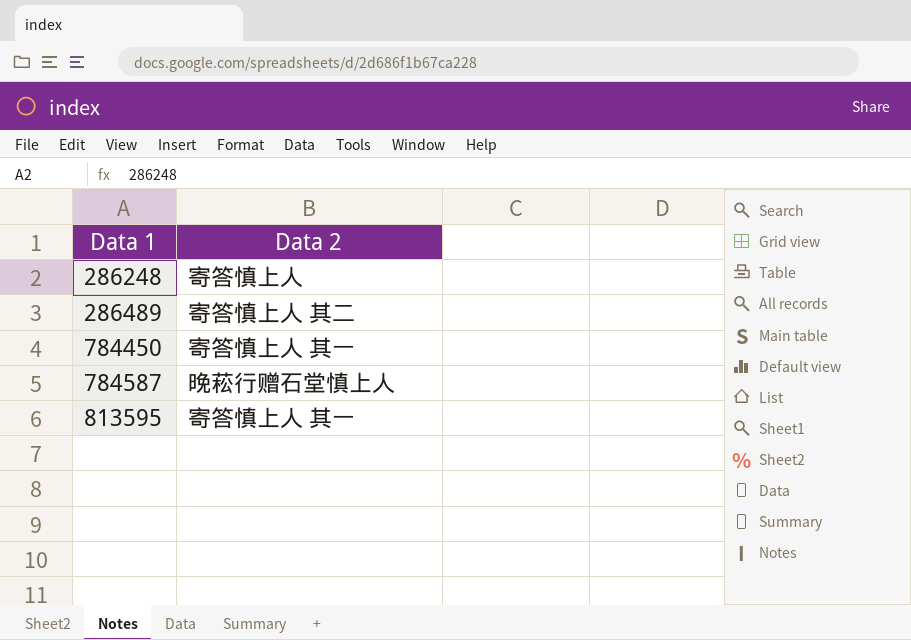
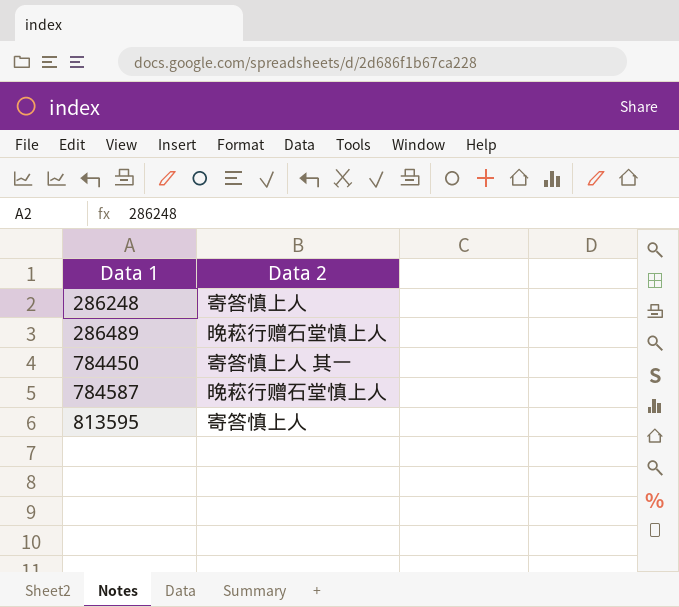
286489 | Data 2: 寄答慎上人 其二 -> 晚菘行赠石堂慎上人
813595 | Data 2: 寄答慎上人 其一 -> 寄答慎上人

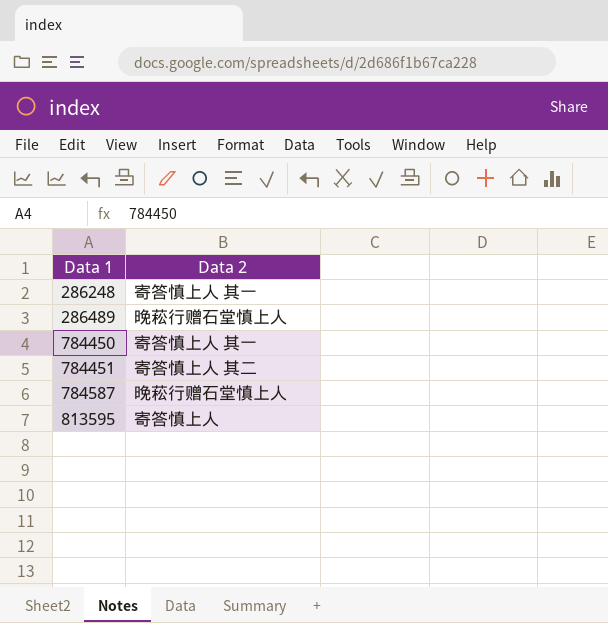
286248 | Data 2: 寄答慎上人 -> 寄答慎上人 其一
row 784451: none -> 寄答慎上人 其二

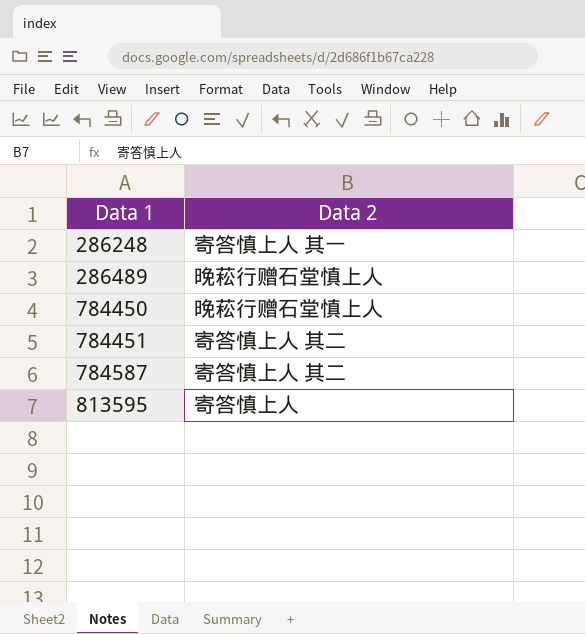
784450 | Data 2: 寄答慎上人 其一 -> 晚菘行赠石堂慎上人
784587 | Data 2: 晚菘行赠石堂慎上人 -> 寄答慎上人 其二

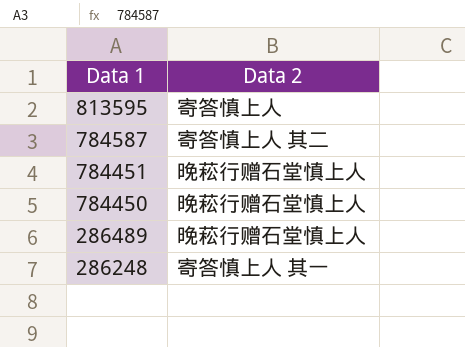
row order: Data 1 ascending -> Data 1 descending
784451 | Data 2: 寄答慎上人 其二 -> 晚菘行赠石堂慎上人

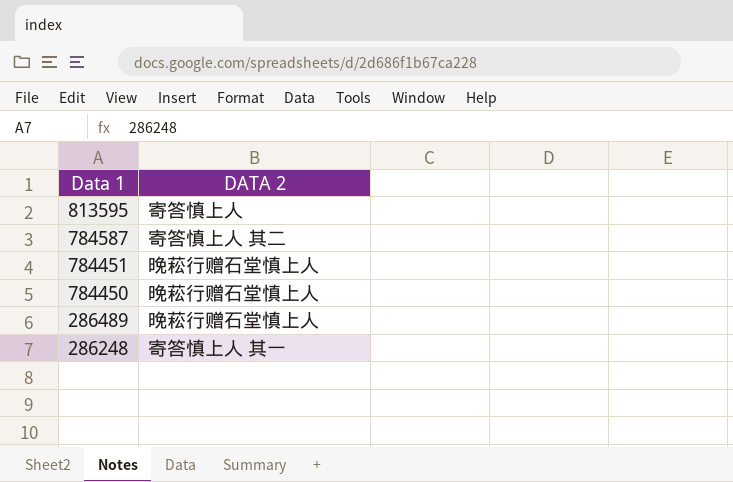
column name: Data 2 -> DATA 2

